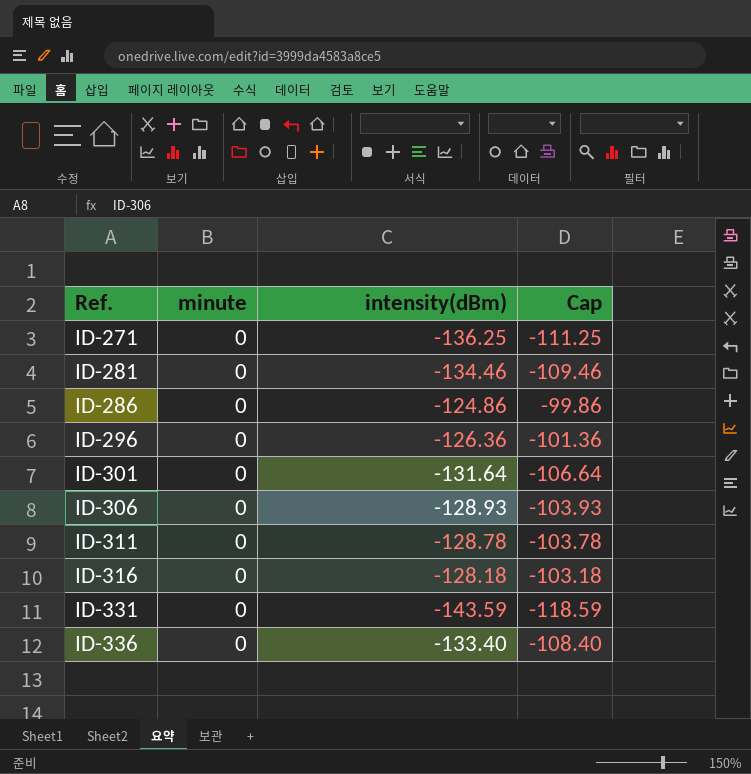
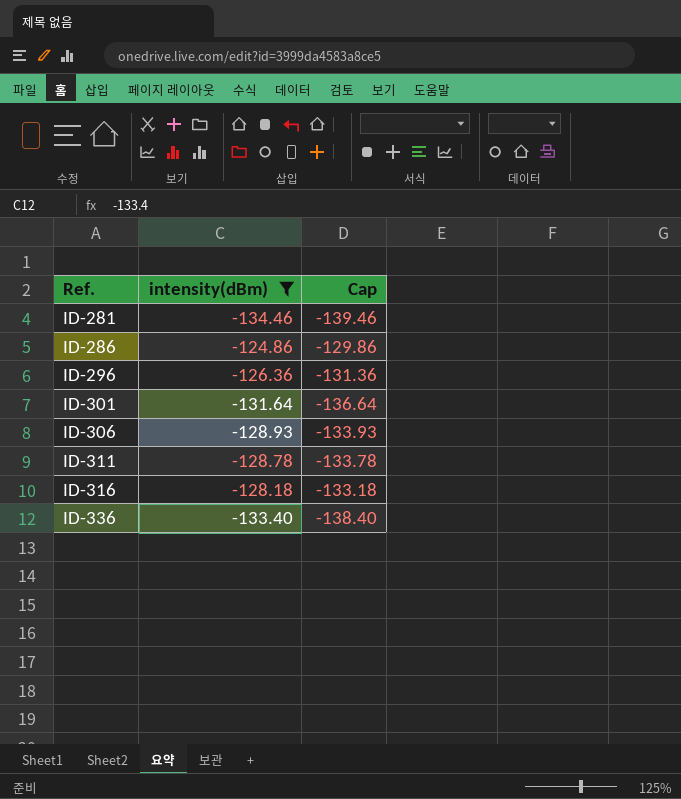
filter: none -> intensity(dBm) >= -134.46
column minute | position: 2 -> none
column Cap | formula: [intensity(dBm)] + 25 -> [intensity(dBm)] - 5

